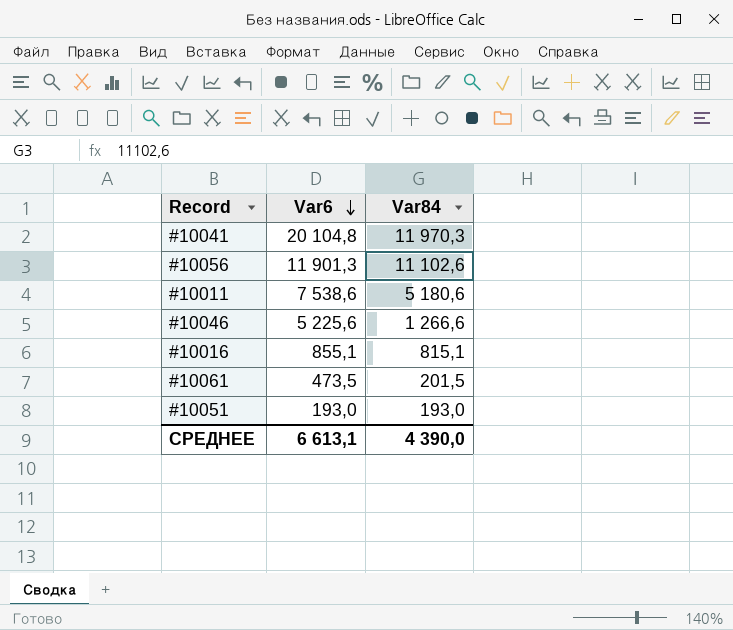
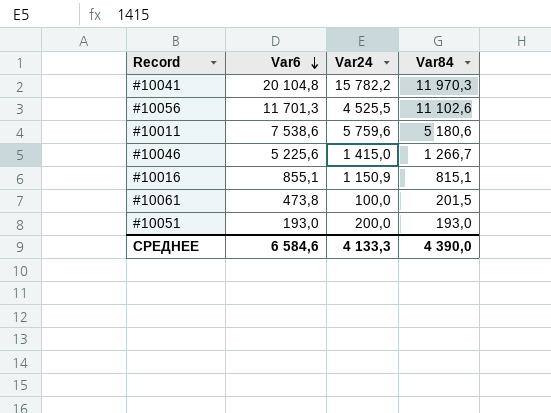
column Var24 | position: none -> 3
#10056 | Var6: 11 901,3 -> 11 701,3
#10046 | Var84: 1 266,6 -> 1 266,7
#10061 | Var6: 473,5 -> 473,8
СРЕДНЕЕ | Var6: 6 613,1 -> 6 584,6

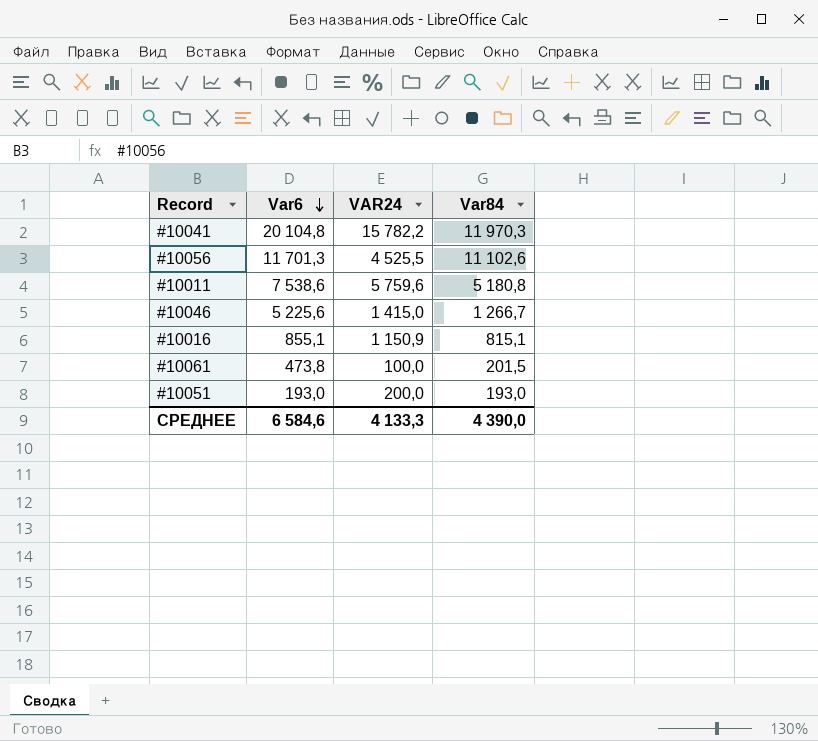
column name: Var24 -> VAR24
#10011 | Var84: 5 180,6 -> 5 180,8

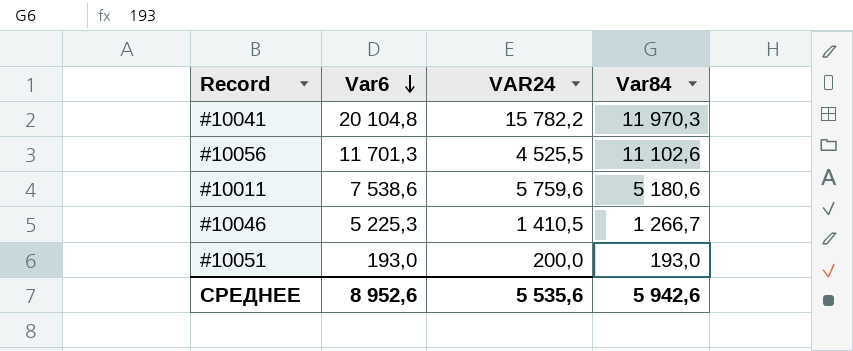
row #10016: 855,1 | 1 150,9 | 815,1 -> none
row #10061: 473,8 | 100,0 | 201,5 -> none
#10011 | Var84: 5 180,8 -> 5 180,6
#10046 | Var6: 5 225,6 -> 5 225,3
#10046 | VAR24: 1 415,0 -> 1 410,5
СРЕДНЕЕ | Var6: 6 584,6 -> 8 952,6
СРЕДНЕЕ | VAR24: 4 133,3 -> 5 535,6
СРЕДНЕЕ | Var84: 4 390,0 -> 5 942,6

